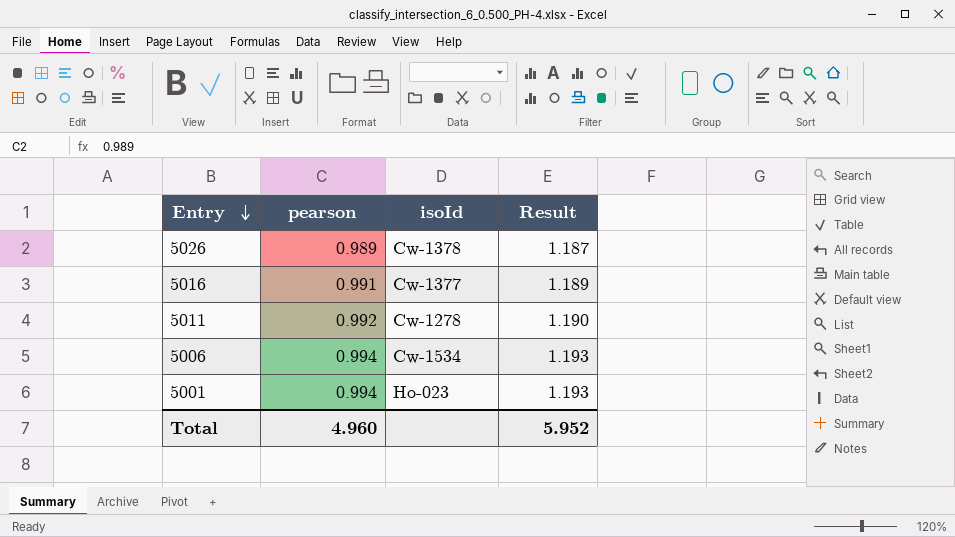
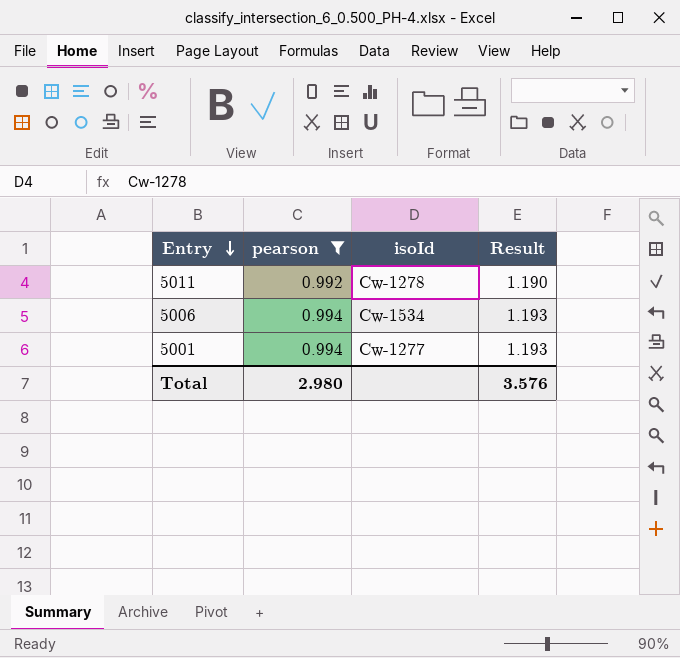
filter: none -> pearson >= 0.992
5001 | isoId: Ho-023 -> Cw-1277
Total | pearson: 4.960 -> 2.980
Total | Result: 5.952 -> 3.576

